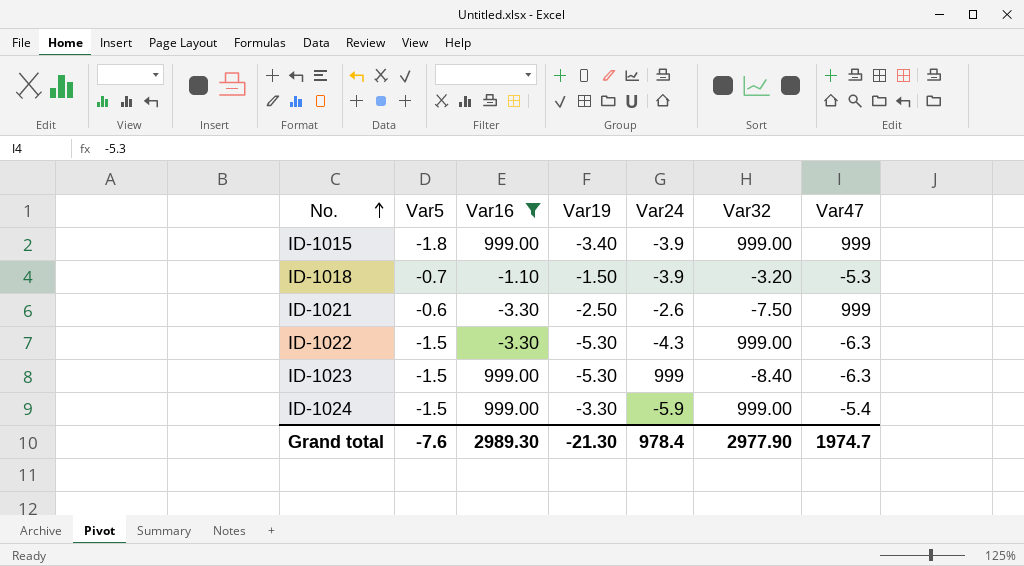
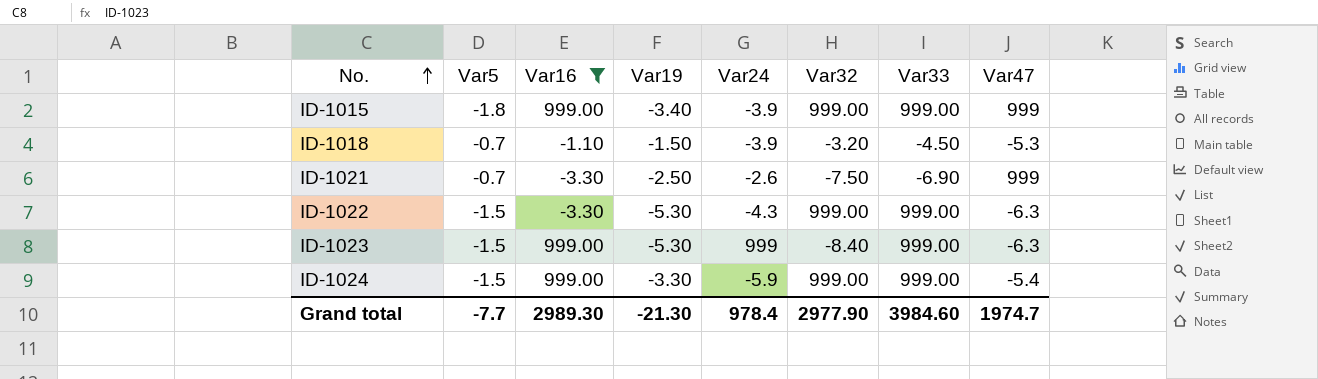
column Var33 | position: none -> 7
ID-1021 | Var5: -0.6 -> -0.7
Grand total | Var5: -7.6 -> -7.7

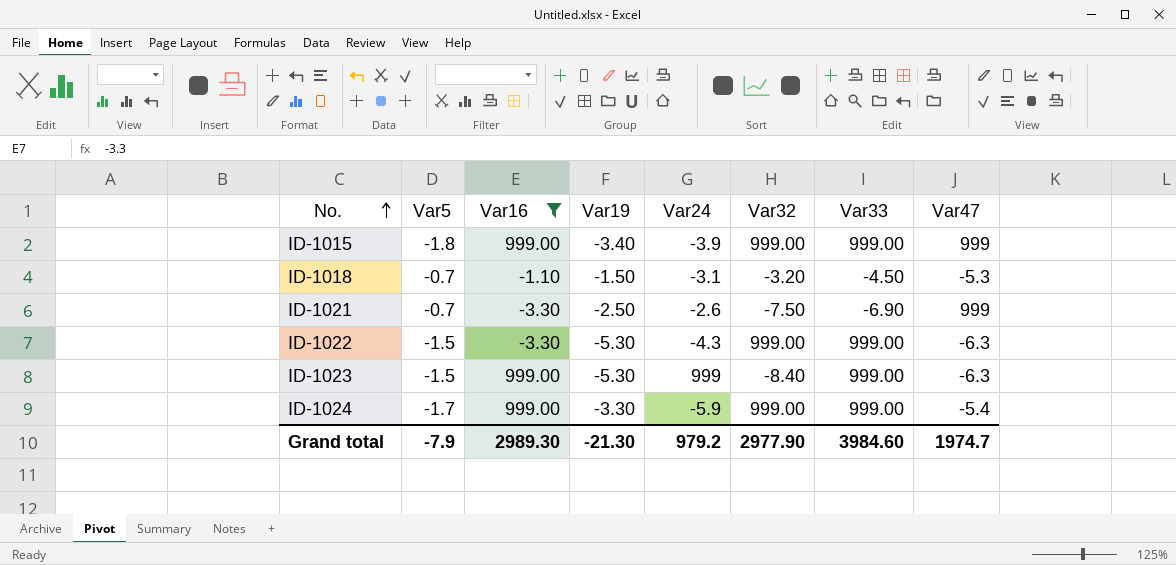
ID-1018 | Var24: -3.9 -> -3.1
ID-1024 | Var5: -1.5 -> -1.7
Grand total | Var5: -7.7 -> -7.9
Grand total | Var24: 978.4 -> 979.2

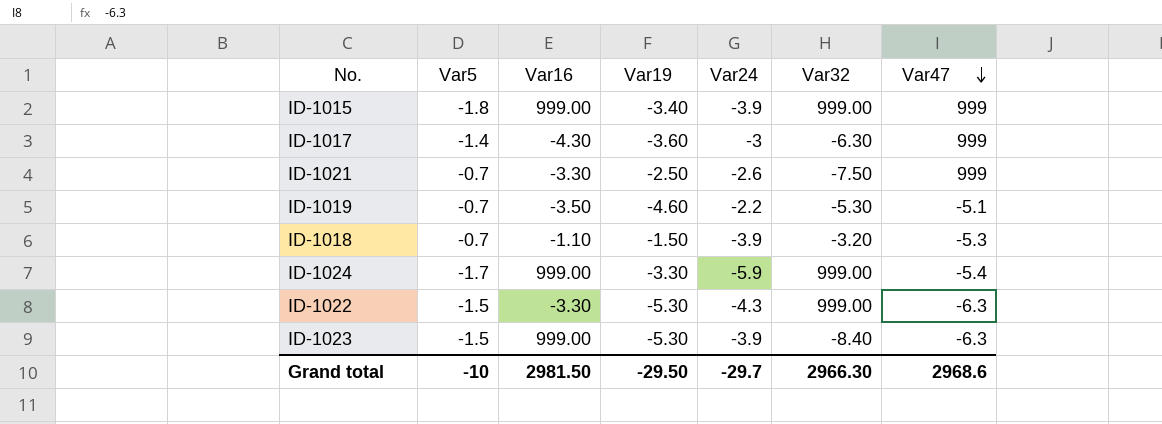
filter: Var16 >= -3.30 -> none
row order: No. ascending -> Var47 descending
column Var33 | position: 7 -> none
ID-1018 | Var24: -3.1 -> -3.9
ID-1023 | Var24: 999 -> -3.9
Grand total | Var5: -7.9 -> -10
Grand total | Var16: 2989.30 -> 2981.50
Grand total | Var19: -21.30 -> -29.50
Grand total | Var24: 979.2 -> -29.7
Grand total | Var32: 2977.90 -> 2966.30
Grand total | Var47: 1974.7 -> 2968.6

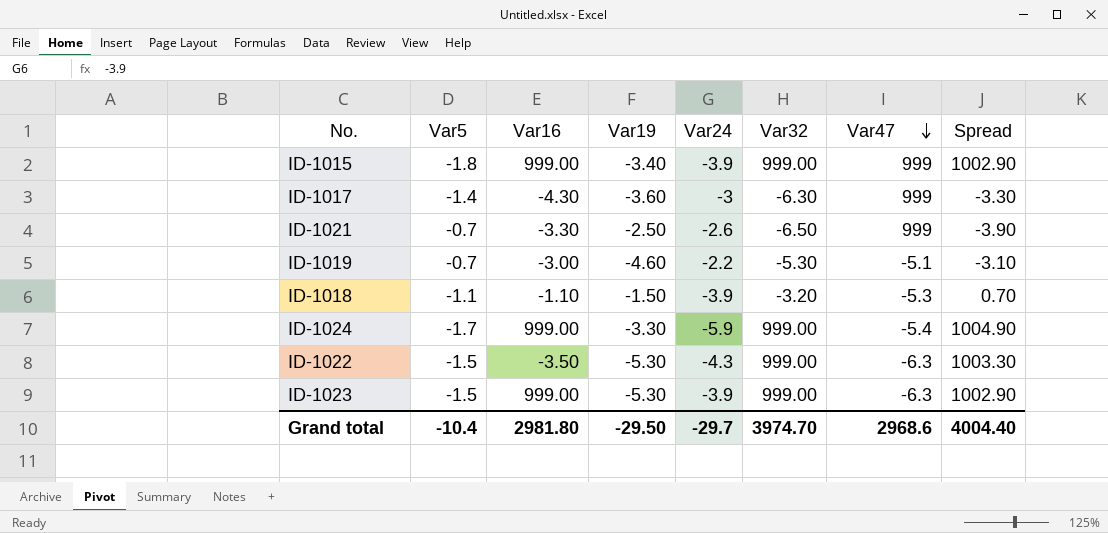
column Spread | formula: none -> [Var32] - [Var24]
ID-1021 | Var32: -7.50 -> -6.50
ID-1019 | Var16: -3.50 -> -3.00
ID-1018 | Var5: -0.7 -> -1.1
ID-1022 | Var16: -3.30 -> -3.50
ID-1023 | Var32: -8.40 -> 999.00
Grand total | Var5: -10 -> -10.4
Grand total | Var16: 2981.50 -> 2981.80
Grand total | Var32: 2966.30 -> 3974.70

